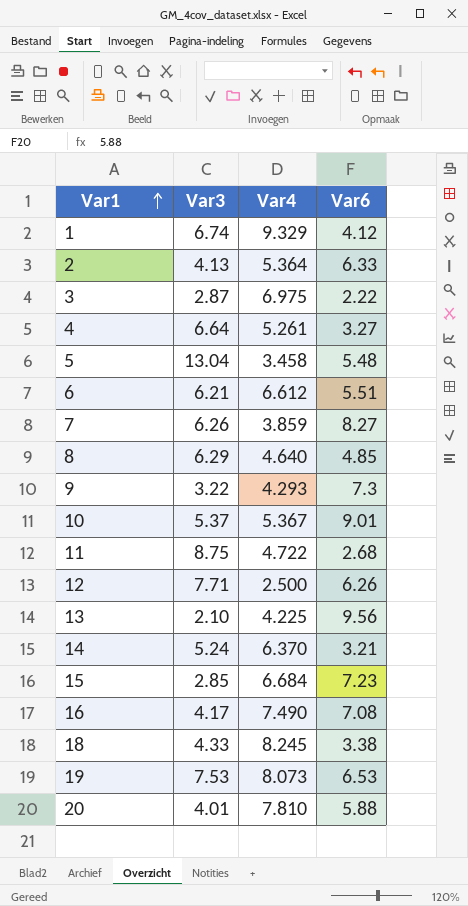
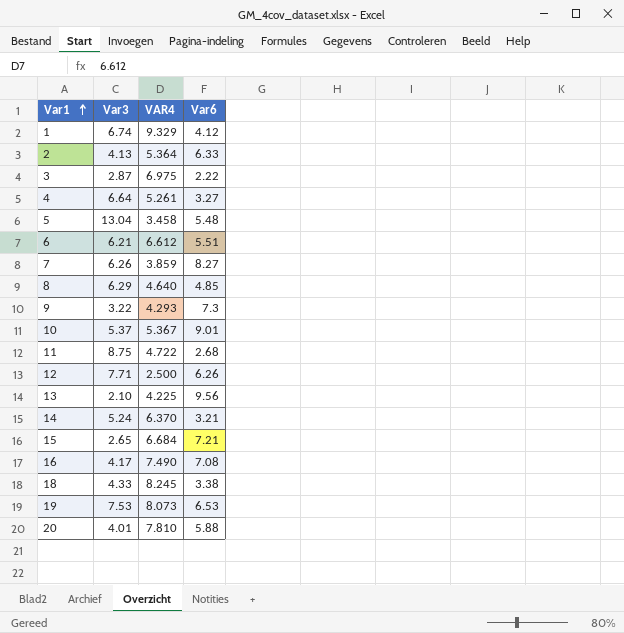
column name: Var4 -> VAR4
15 | Var3: 2.85 -> 2.65
15 | Var6: 7.23 -> 7.21

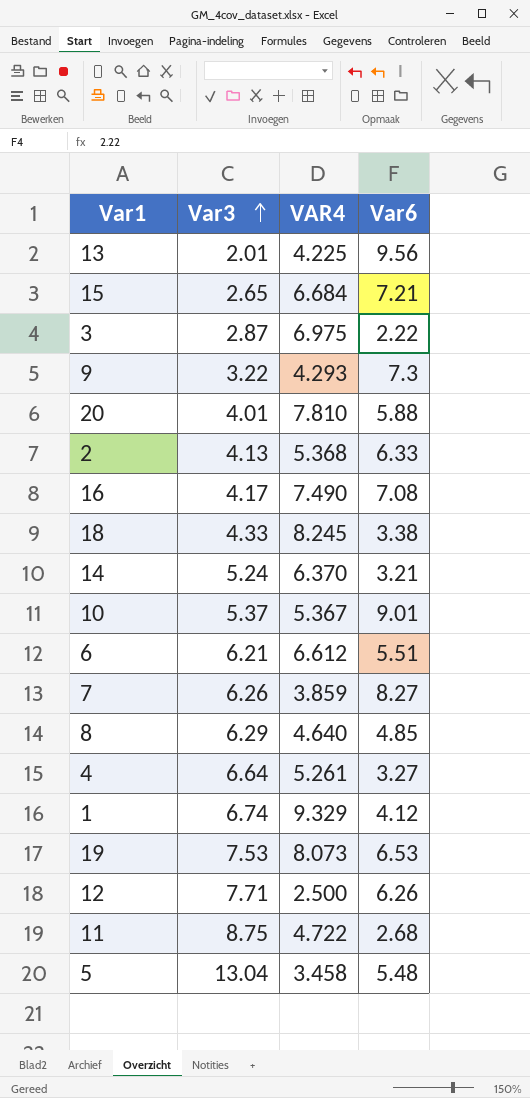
row order: Var1 ascending -> Var3 ascending
13 | Var3: 2.10 -> 2.01
2 | VAR4: 5.364 -> 5.368

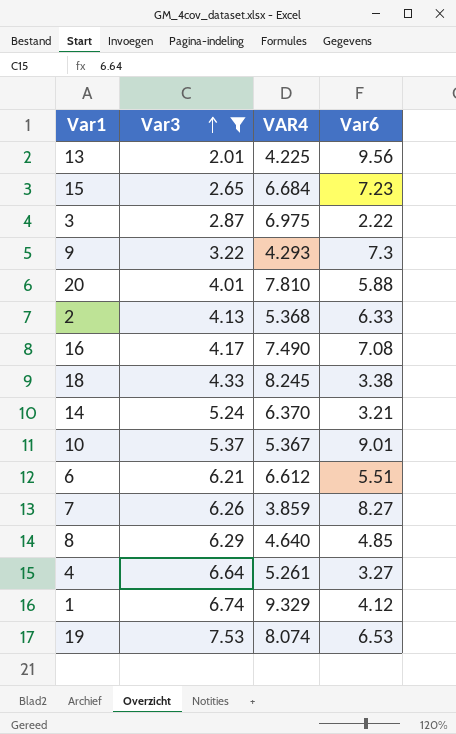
filter: none -> Var3 <= 7.53
15 | Var6: 7.21 -> 7.23
19 | VAR4: 8.073 -> 8.074

